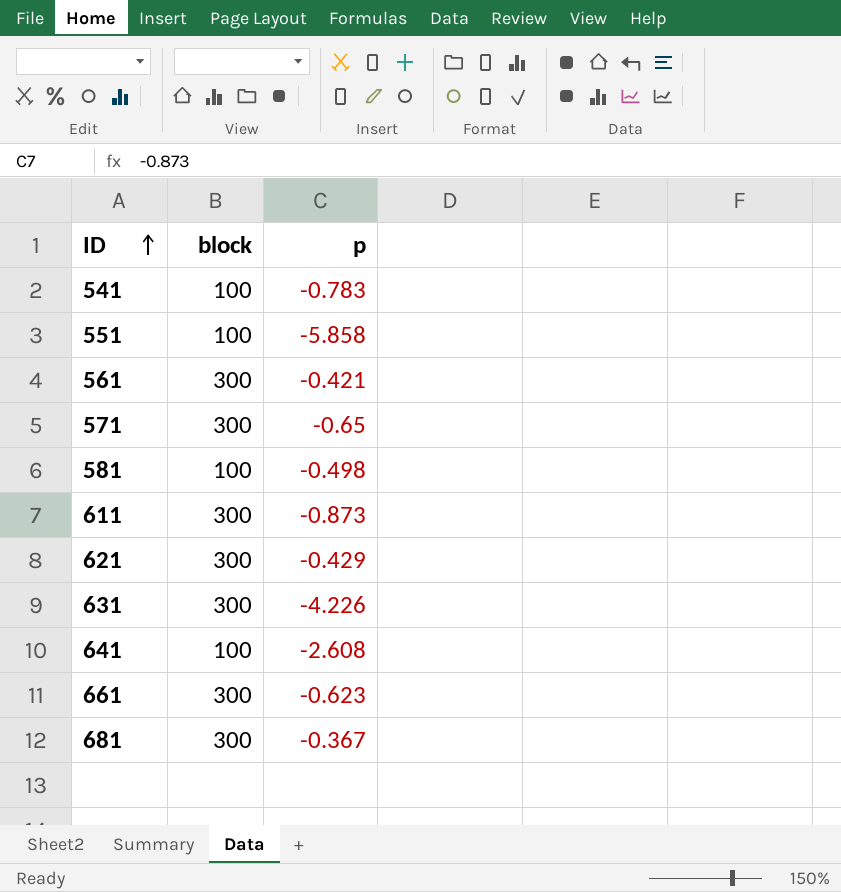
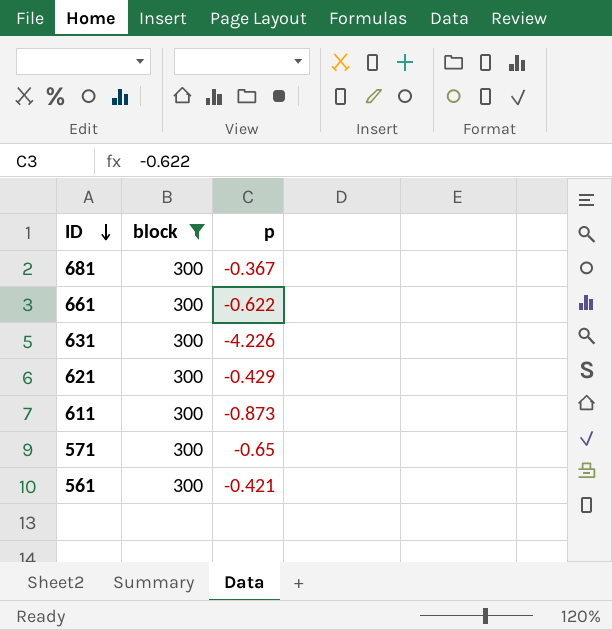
filter: none -> block = 300
row order: ID ascending -> ID descending
661 | p: -0.623 -> -0.622

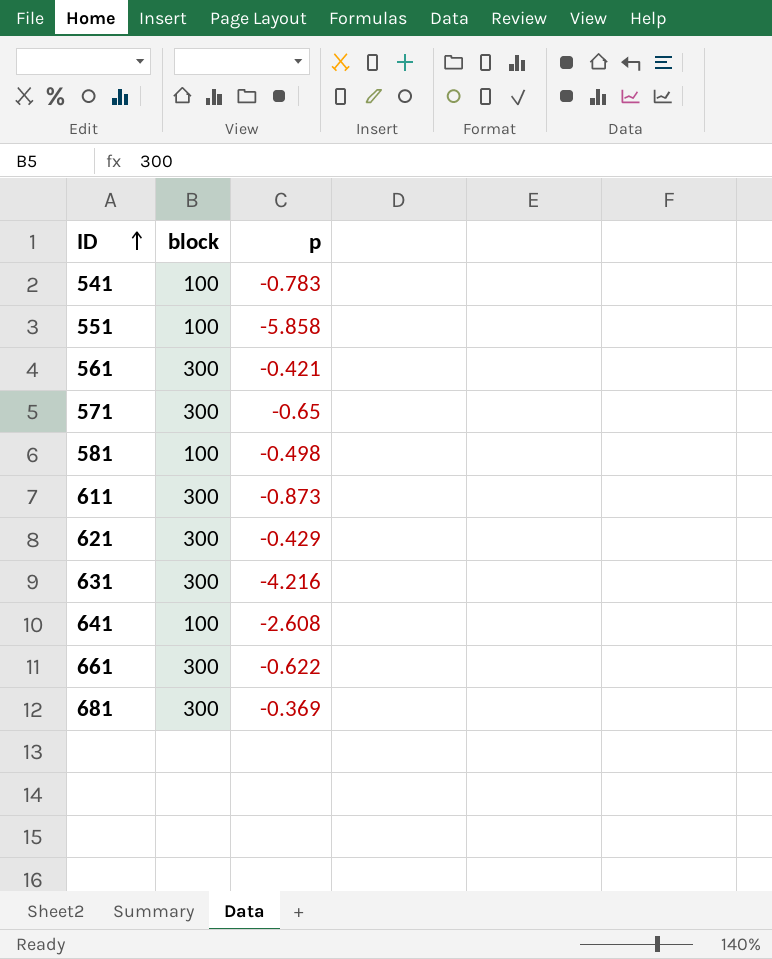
filter: block = 300 -> none
row order: ID descending -> ID ascending
631 | p: -4.226 -> -4.216
681 | p: -0.367 -> -0.369

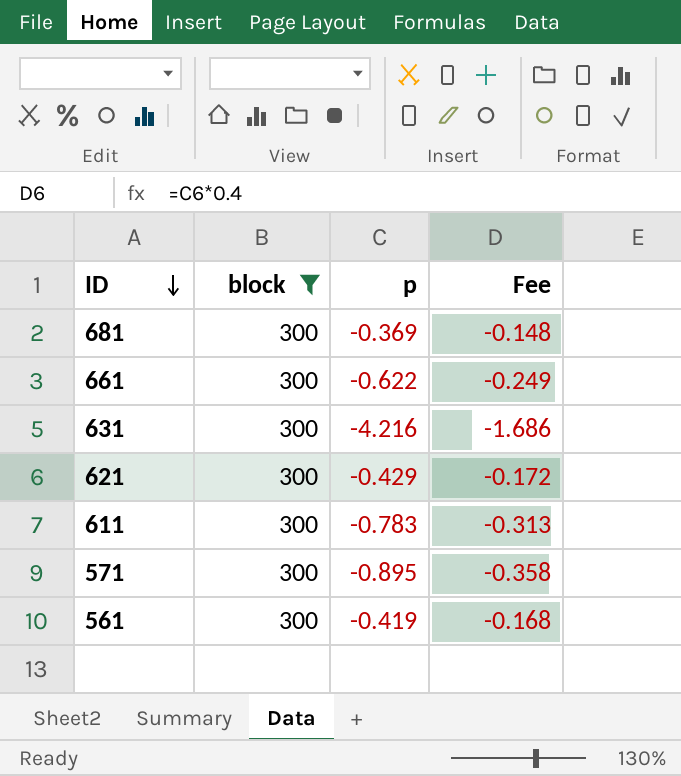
filter: none -> block = 300
row order: ID ascending -> ID descending
column Fee | formula: none -> [p] * 0.4
611 | p: -0.873 -> -0.783
571 | p: -0.65 -> -0.895
561 | p: -0.421 -> -0.419

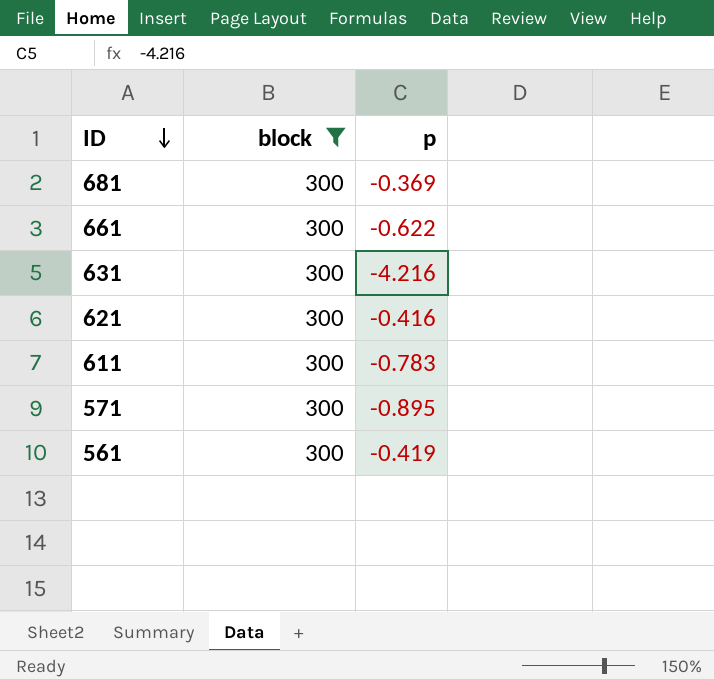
column Fee | formula: [p] * 0.4 -> none
621 | p: -0.429 -> -0.416

